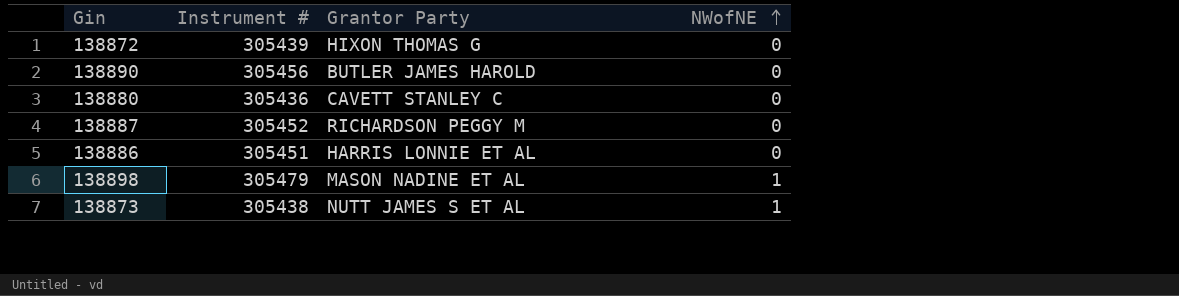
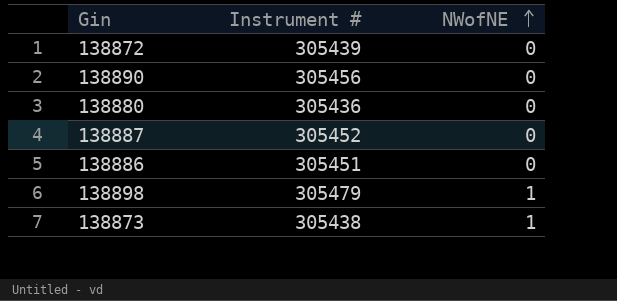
column Grantor Party | position: 3 -> none

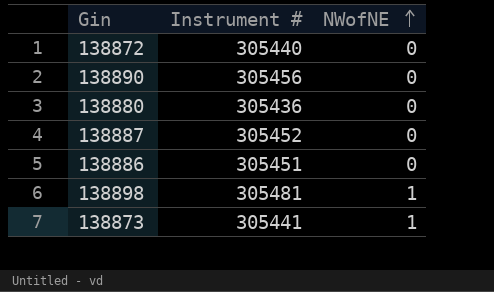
138872 | Instrument #: 305439 -> 305440
138898 | Instrument #: 305479 -> 305481
138873 | Instrument #: 305438 -> 305441

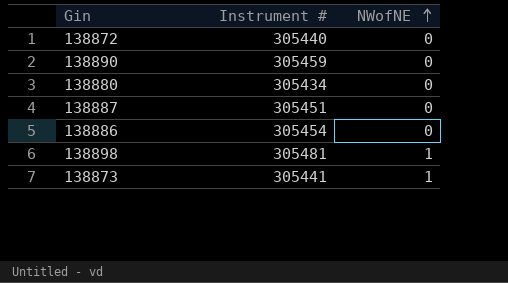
138890 | Instrument #: 305456 -> 305459
138880 | Instrument #: 305436 -> 305434
138887 | Instrument #: 305452 -> 305451
138886 | Instrument #: 305451 -> 305454

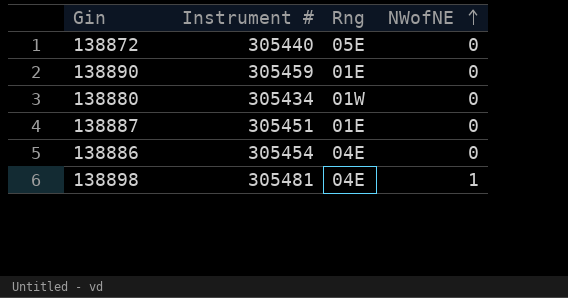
column Rng | position: none -> 3
row 138873: 305441 | 1 -> none

